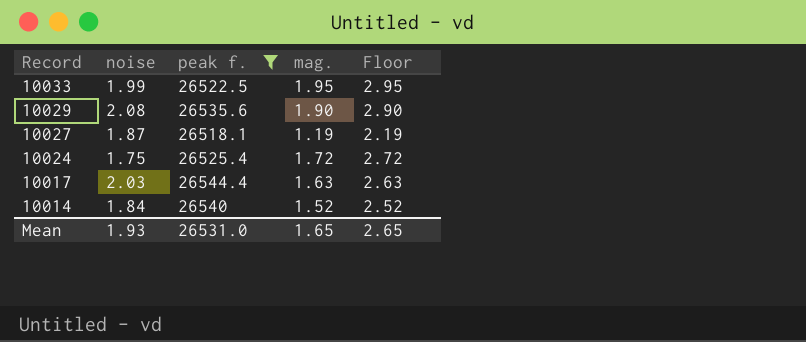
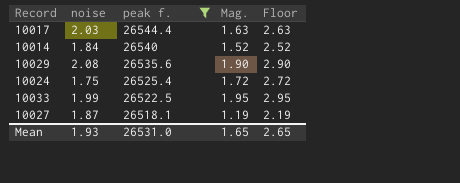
row order: Record descending -> peak f. descending
column name: mag. -> Mag.

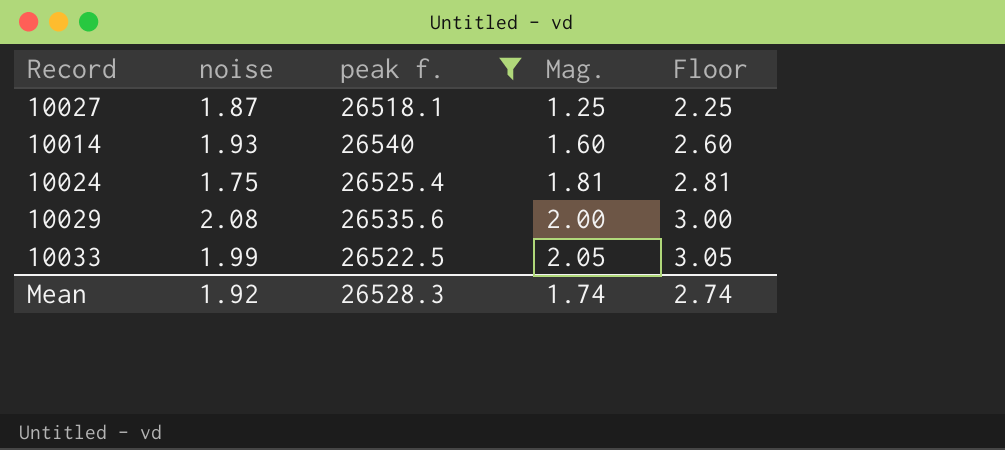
row order: peak f. descending -> Mag. ascending
row 10017: 2.03 | 26544.4 | 1.63 | 2.63 -> none
10027 | Mag.: 1.19 -> 1.25
10027 | Floor: 2.19 -> 2.25
10014 | noise: 1.84 -> 1.93
10014 | Mag.: 1.52 -> 1.60
10014 | Floor: 2.52 -> 2.60
10024 | Mag.: 1.72 -> 1.81
10024 | Floor: 2.72 -> 2.81
10029 | Mag.: 1.90 -> 2.00
10029 | Floor: 2.90 -> 3.00
10033 | Mag.: 1.95 -> 2.05
10033 | Floor: 2.95 -> 3.05
Mean | noise: 1.93 -> 1.92
Mean | peak f.: 26531.0 -> 26528.3
Mean | Mag.: 1.65 -> 1.74
Mean | Floor: 2.65 -> 2.74

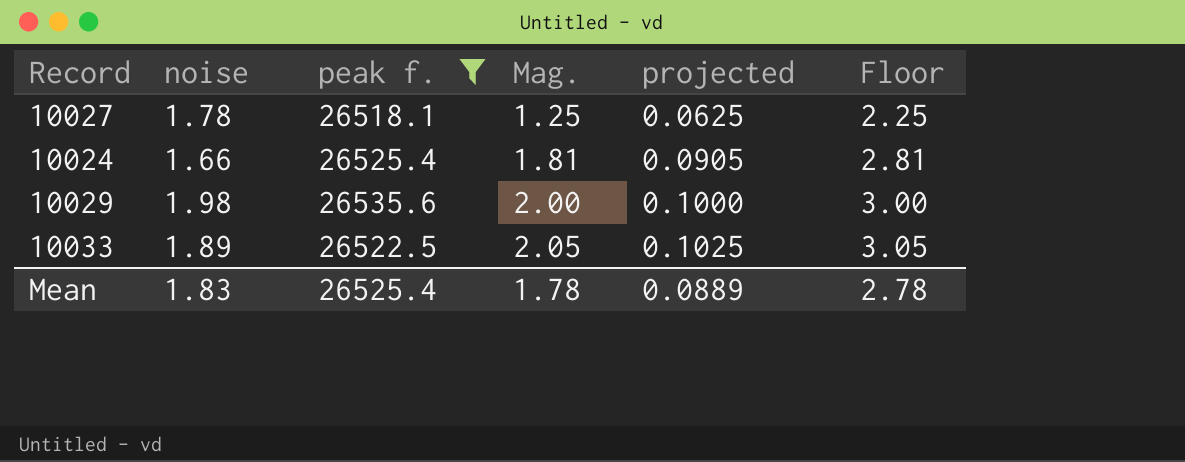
column projected | formula: none -> [Mag.] * 0.05
row 10014: 1.93 | 26540 | 1.60 | 2.60 -> none
10027 | noise: 1.87 -> 1.78
10024 | noise: 1.75 -> 1.66
10029 | noise: 2.08 -> 1.98
10033 | noise: 1.99 -> 1.89
Mean | noise: 1.92 -> 1.83
Mean | peak f.: 26528.3 -> 26525.4
Mean | Mag.: 1.74 -> 1.78
Mean | Floor: 2.74 -> 2.78

